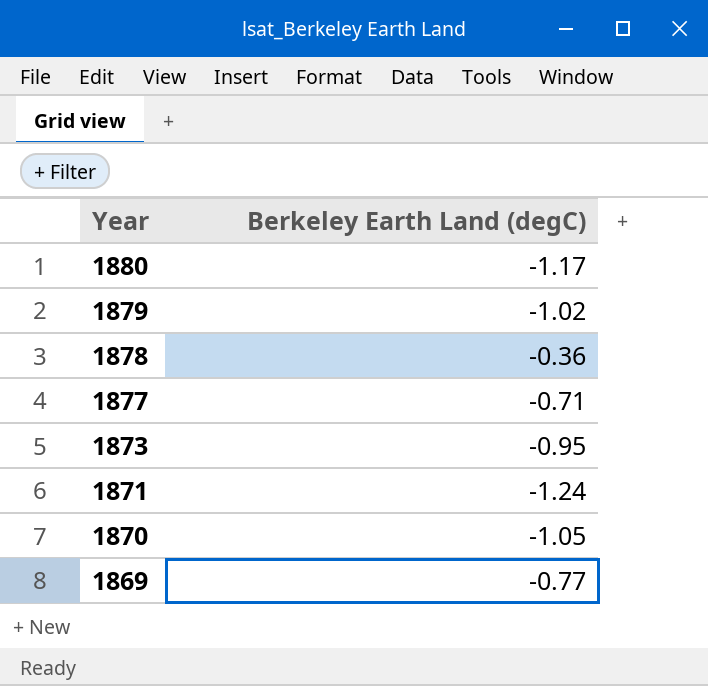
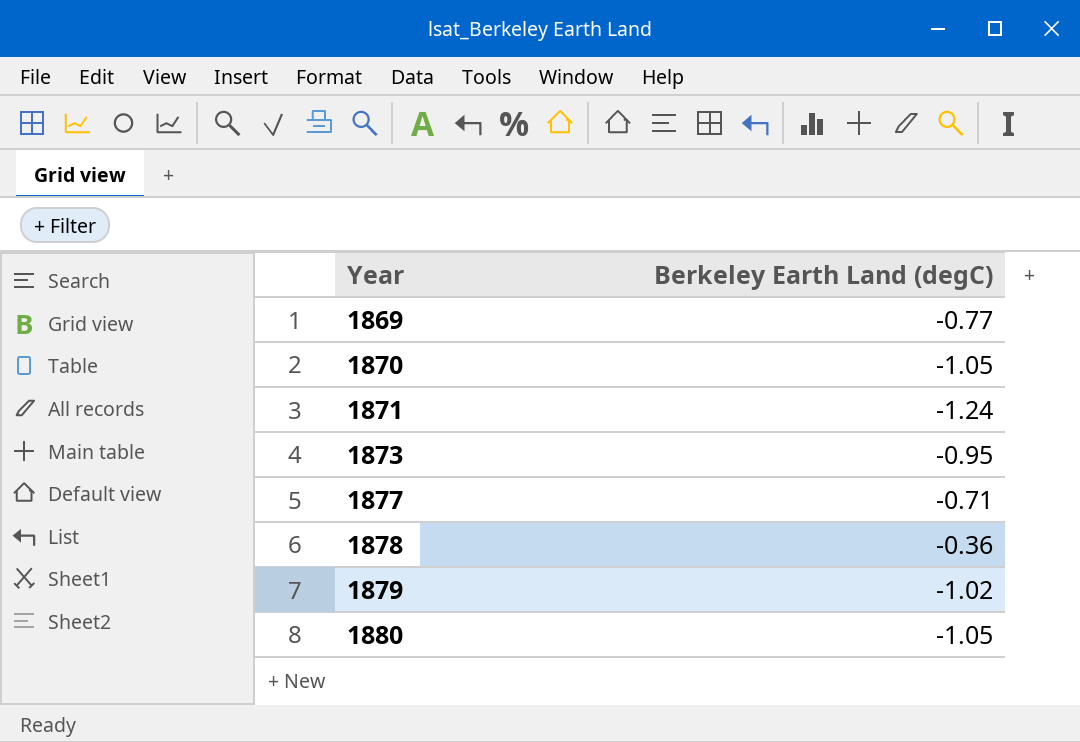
row order: Year descending -> Year ascending
1880 | Berkeley Earth Land (degC): -1.17 -> -1.05

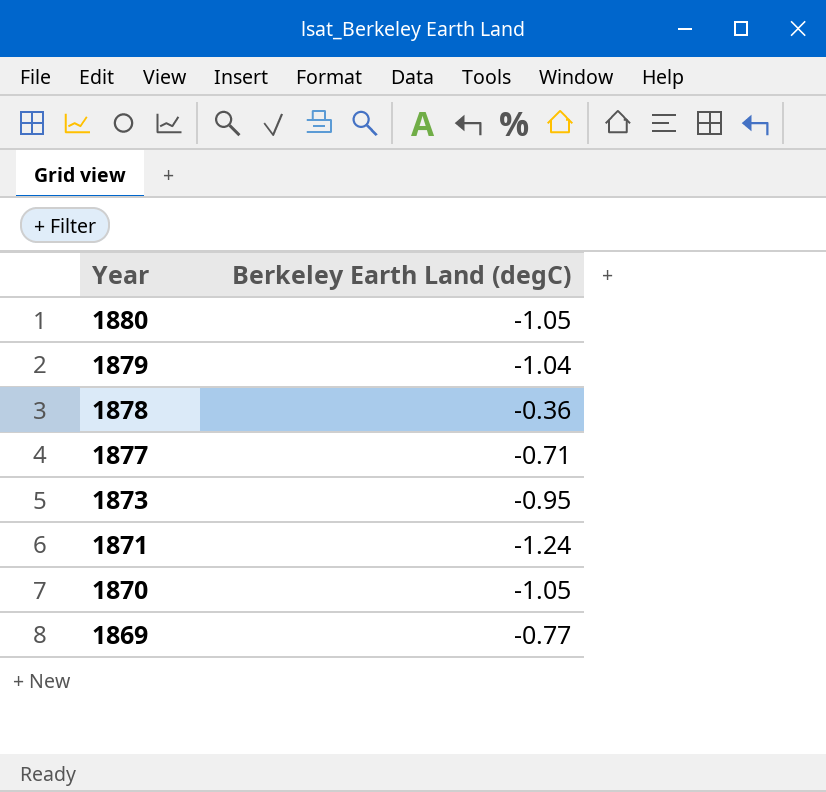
row order: Year ascending -> Year descending
1879 | Berkeley Earth Land (degC): -1.02 -> -1.04

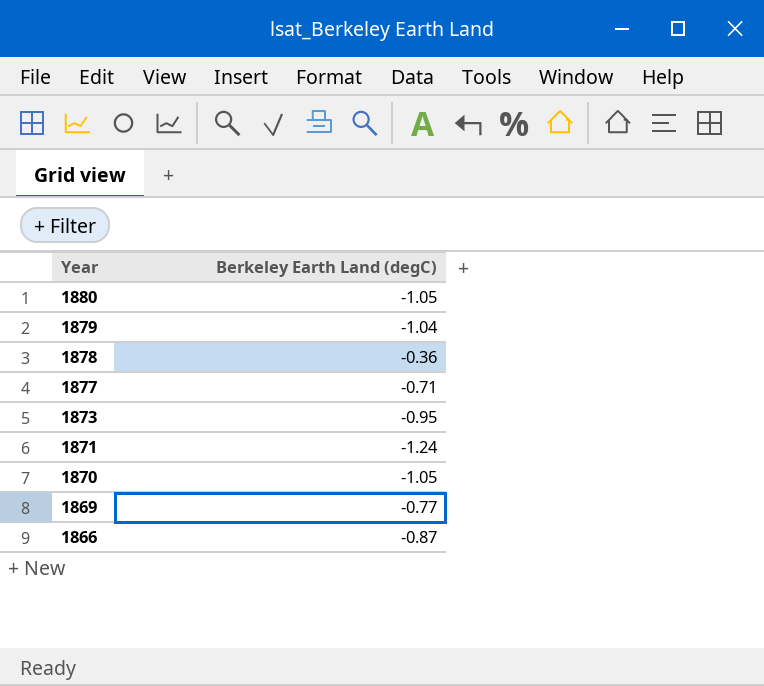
row 1866: none -> -0.87

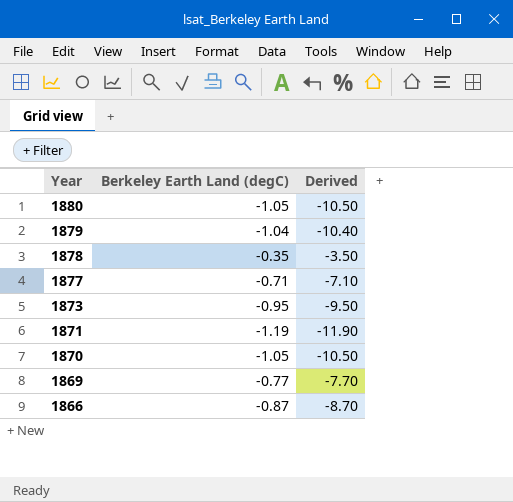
column Derived | formula: none -> [Berkeley Earth Land (degC)] * 10
1878 | Berkeley Earth Land (degC): -0.36 -> -0.35
1871 | Berkeley Earth Land (degC): -1.24 -> -1.19

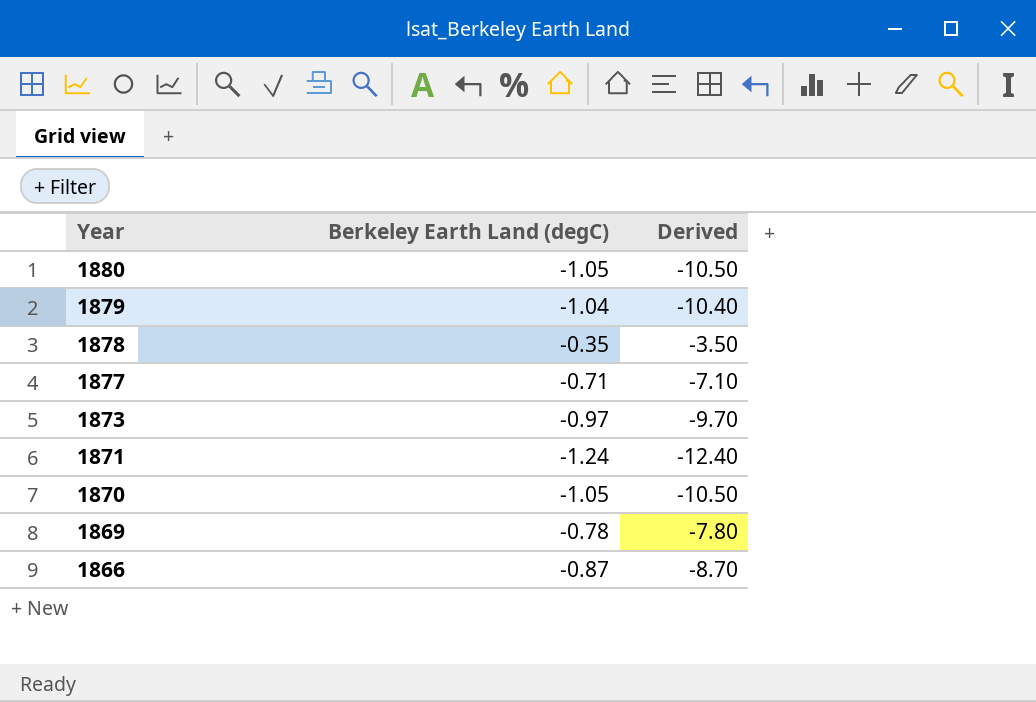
1873 | Berkeley Earth Land (degC): -0.95 -> -0.97
1873 | Derived: -9.50 -> -9.70
1871 | Berkeley Earth Land (degC): -1.19 -> -1.24
1871 | Derived: -11.90 -> -12.40
1869 | Berkeley Earth Land (degC): -0.77 -> -0.78
1869 | Derived: -7.70 -> -7.80

